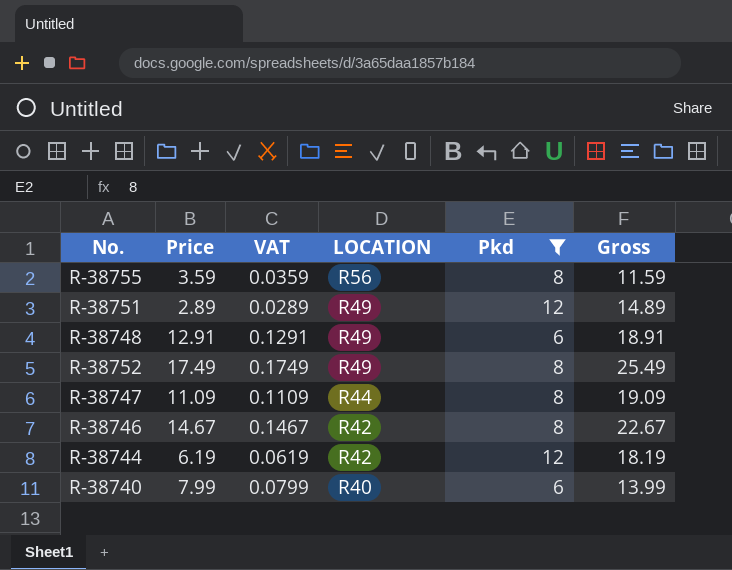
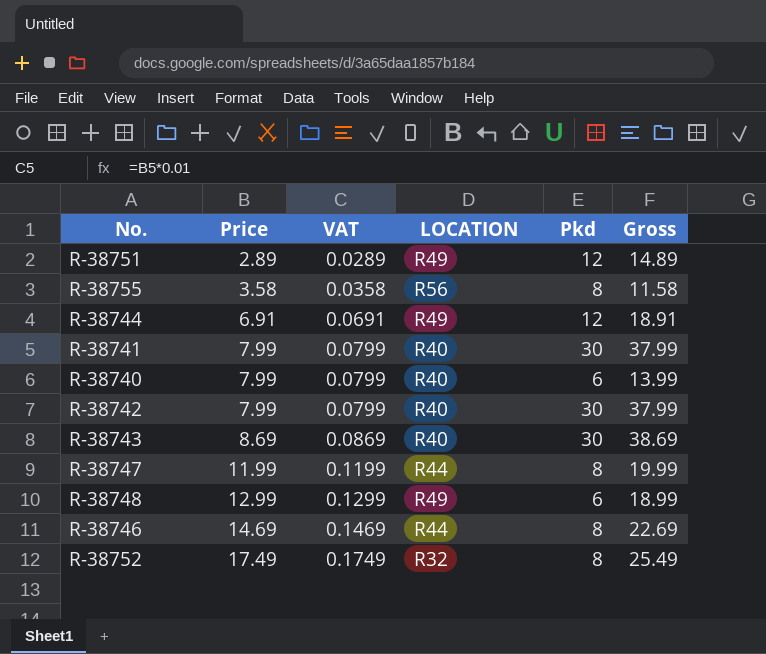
filter: Pkd != 30 -> none
row order: LOCATION descending -> Price ascending
R-38755 | Price: 3.59 -> 3.58
R-38755 | VAT: 0.0359 -> 0.0358
R-38755 | Gross: 11.59 -> 11.58
R-38744 | Price: 6.19 -> 6.91
R-38744 | VAT: 0.0619 -> 0.0691
R-38744 | LOCATION: R42 -> R49
R-38744 | Gross: 18.19 -> 18.91
R-38747 | Price: 11.09 -> 11.99
R-38747 | VAT: 0.1109 -> 0.1199
R-38747 | Gross: 19.09 -> 19.99
R-38748 | Price: 12.91 -> 12.99
R-38748 | VAT: 0.1291 -> 0.1299
R-38748 | Gross: 18.91 -> 18.99
R-38746 | Price: 14.67 -> 14.69
R-38746 | VAT: 0.1467 -> 0.1469
R-38746 | LOCATION: R42 -> R44
R-38746 | Gross: 22.67 -> 22.69
R-38752 | LOCATION: R49 -> R32

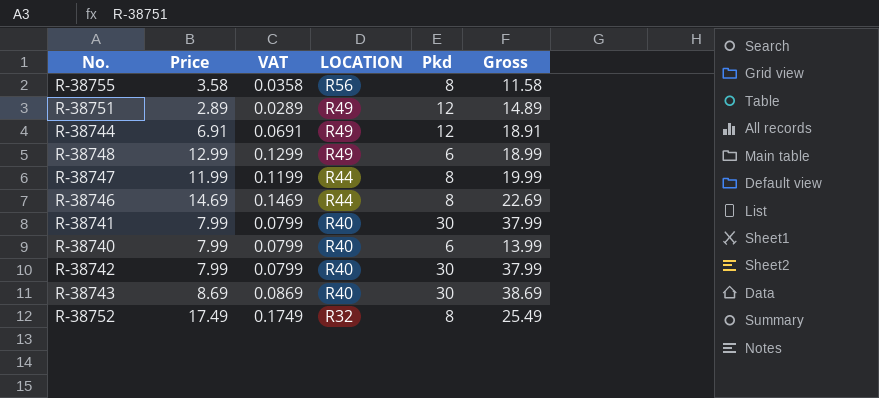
row order: Price ascending -> LOCATION descending

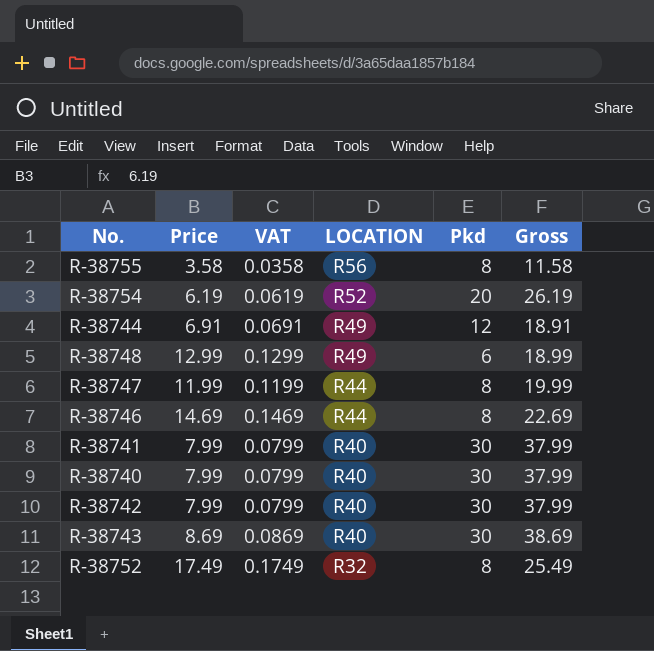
row R-38751: 2.89 | 0.0289 | R49 | 12 | 14.89 -> none
row R-38754: none -> 6.19 | 0.0619 | R52 | 20 | 26.19
R-38740 | Pkd: 6 -> 30
R-38740 | Gross: 13.99 -> 37.99

